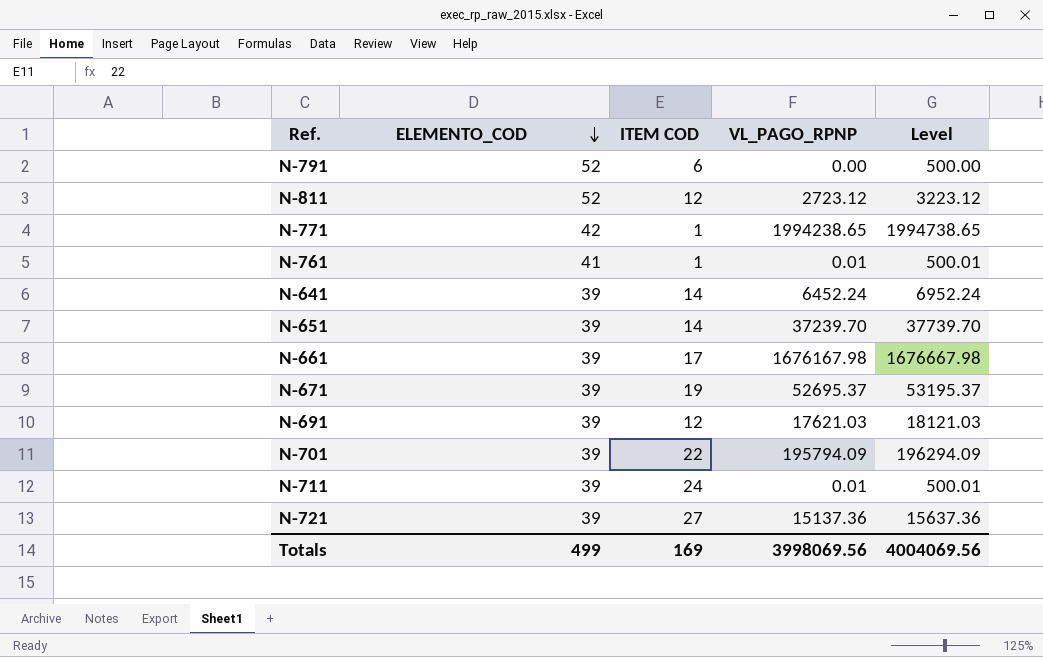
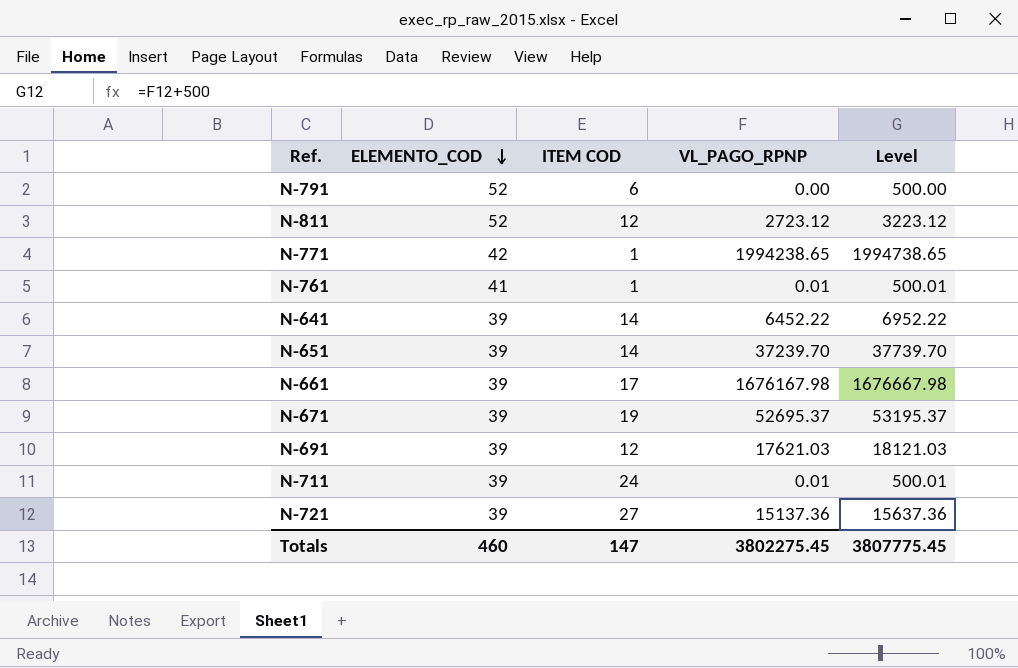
row N-701: 39 | 22 | 195794.09 | 196294.09 -> none
N-641 | VL_PAGO_RPNP: 6452.24 -> 6452.22
N-641 | Level: 6952.24 -> 6952.22
Totals | ELEMENTO_COD: 499 -> 460
Totals | ITEM COD: 169 -> 147
Totals | VL_PAGO_RPNP: 3998069.56 -> 3802275.45
Totals | Level: 4004069.56 -> 3807775.45

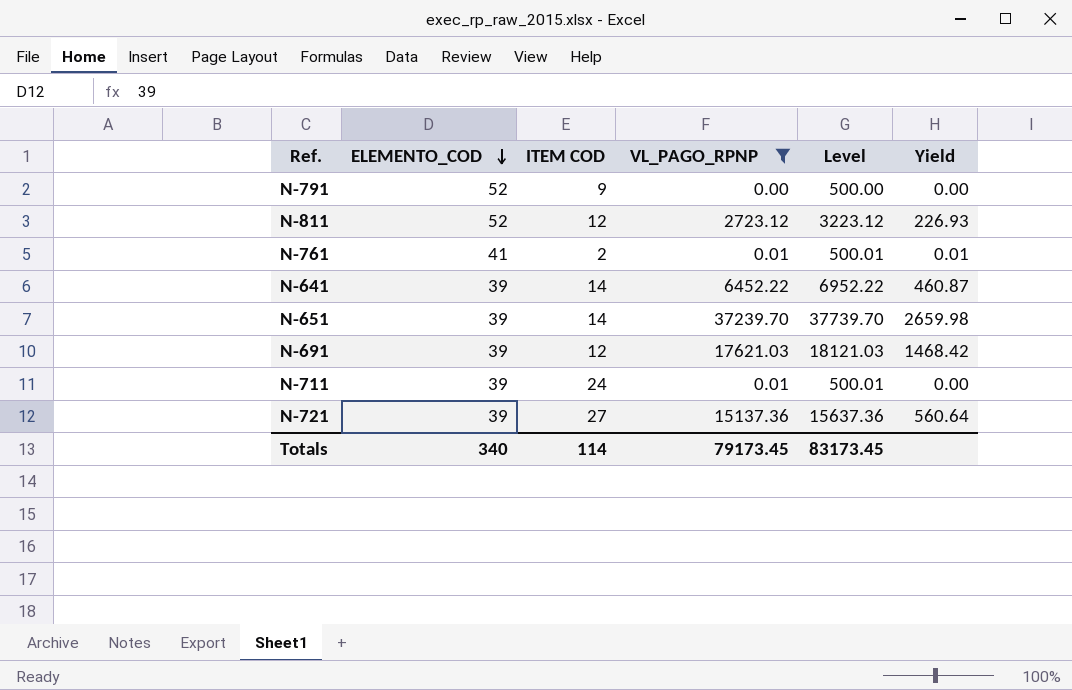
filter: none -> VL_PAGO_RPNP <= 37239.70
column Yield | formula: none -> [VL_PAGO_RPNP] / [ITEM COD]
N-791 | ITEM COD: 6 -> 9
N-761 | ITEM COD: 1 -> 2
Totals | ELEMENTO_COD: 460 -> 340
Totals | ITEM COD: 147 -> 114
Totals | VL_PAGO_RPNP: 3802275.45 -> 79173.45
Totals | Level: 3807775.45 -> 83173.45

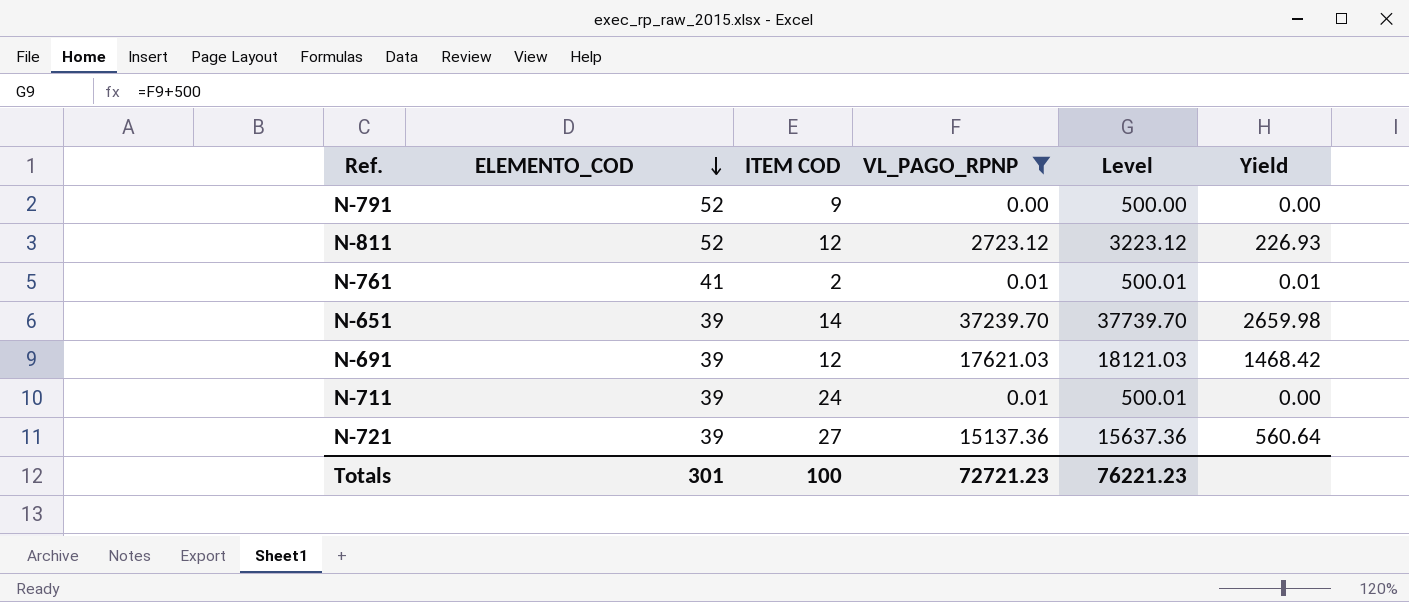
row N-641: 39 | 14 | 6452.22 | 6952.22 | 460.87 -> none
Totals | ELEMENTO_COD: 340 -> 301
Totals | ITEM COD: 114 -> 100
Totals | VL_PAGO_RPNP: 79173.45 -> 72721.23
Totals | Level: 83173.45 -> 76221.23

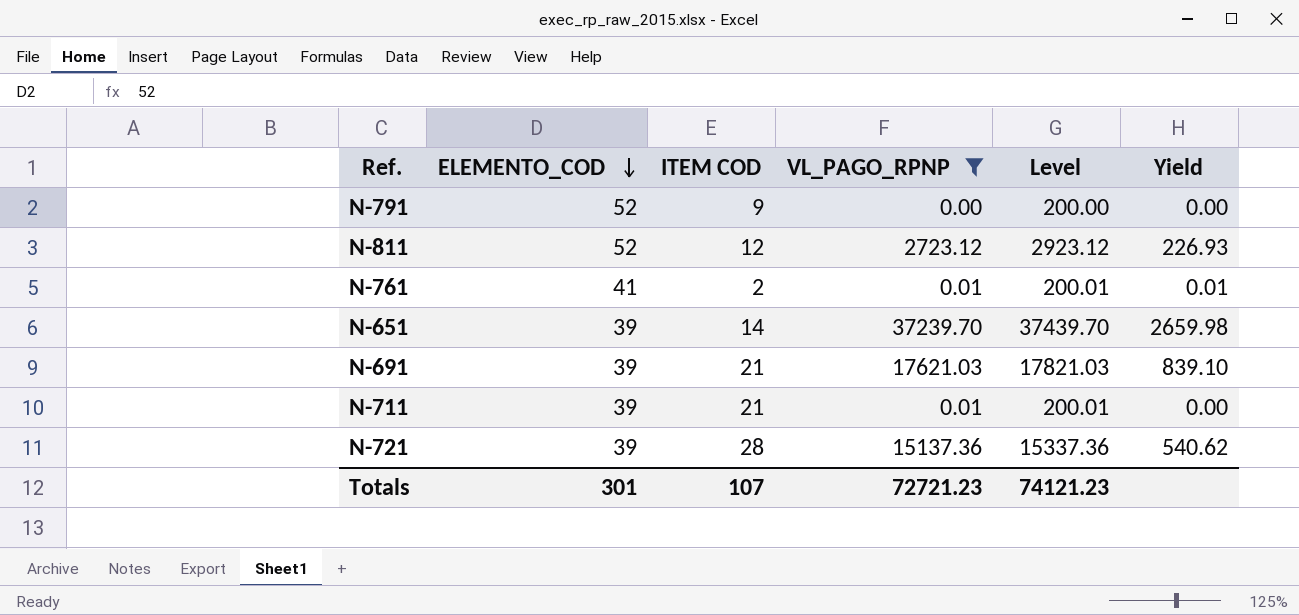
column Level | formula: [VL_PAGO_RPNP] + 500 -> [VL_PAGO_RPNP] + 200
N-691 | ITEM COD: 12 -> 21
N-691 | Yield: 1468.42 -> 839.10
N-711 | ITEM COD: 24 -> 21
N-721 | ITEM COD: 27 -> 28
N-721 | Yield: 560.64 -> 540.62
Totals | ITEM COD: 100 -> 107
Totals | Level: 76221.23 -> 74121.23

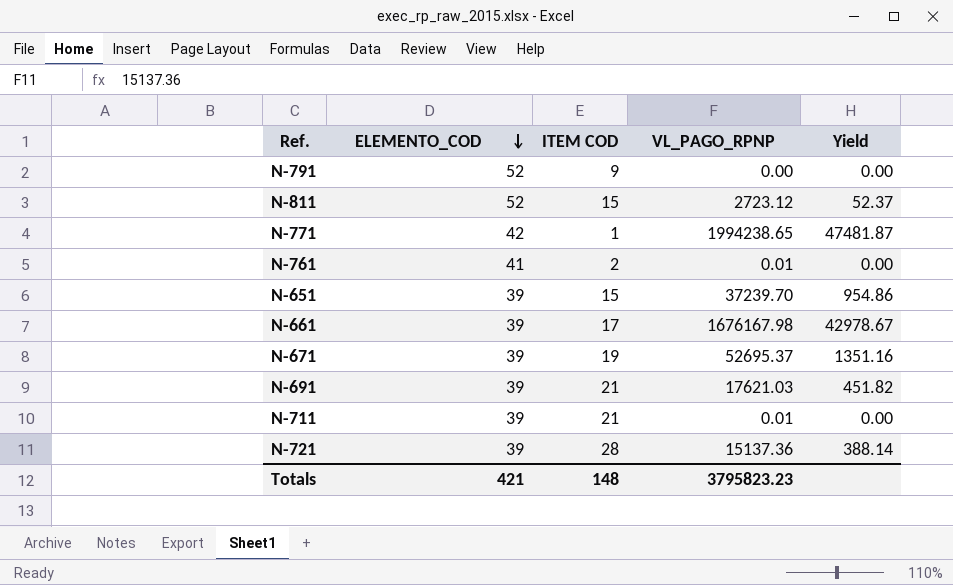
filter: VL_PAGO_RPNP <= 37239.70 -> none
column Level | formula: [VL_PAGO_RPNP] + 200 -> none
column Yield | formula: [VL_PAGO_RPNP] / [ITEM COD] -> [VL_PAGO_RPNP] / [ELEMENTO_COD]
N-811 | ITEM COD: 12 -> 15
N-651 | ITEM COD: 14 -> 15
Totals | ELEMENTO_COD: 301 -> 421
Totals | ITEM COD: 107 -> 148
Totals | VL_PAGO_RPNP: 72721.23 -> 3795823.23

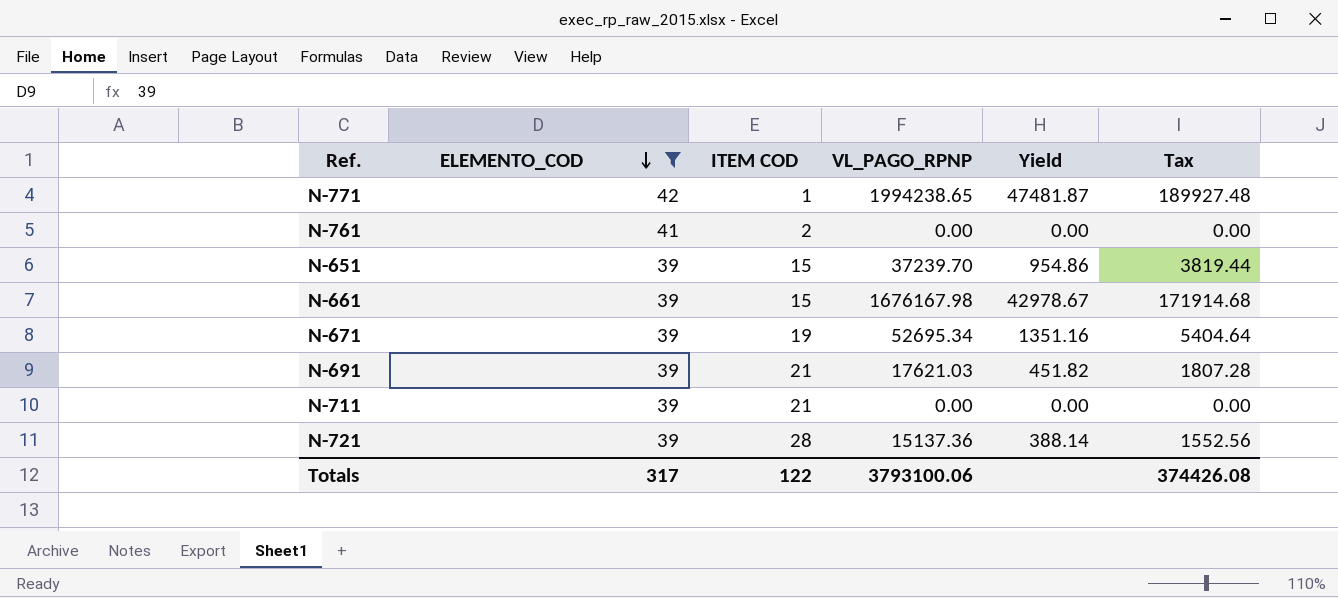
filter: none -> ELEMENTO_COD != 52
column Tax | formula: none -> [Yield] * 4
N-761 | VL_PAGO_RPNP: 0.01 -> 0.00
N-661 | ITEM COD: 17 -> 15
N-671 | VL_PAGO_RPNP: 52695.37 -> 52695.34
N-711 | VL_PAGO_RPNP: 0.01 -> 0.00
Totals | ELEMENTO_COD: 421 -> 317
Totals | ITEM COD: 148 -> 122
Totals | VL_PAGO_RPNP: 3795823.23 -> 3793100.06

